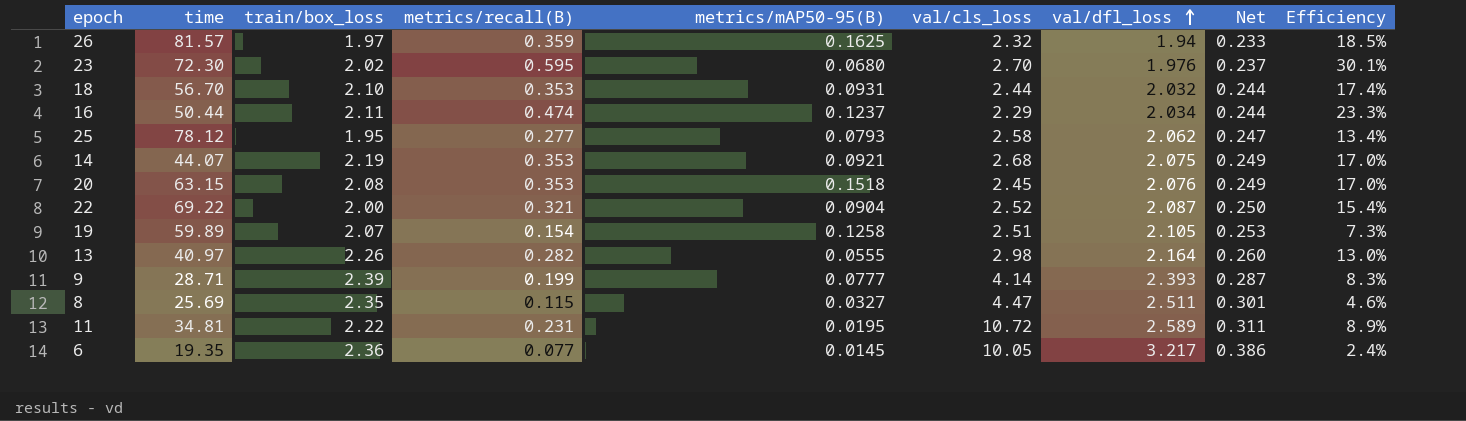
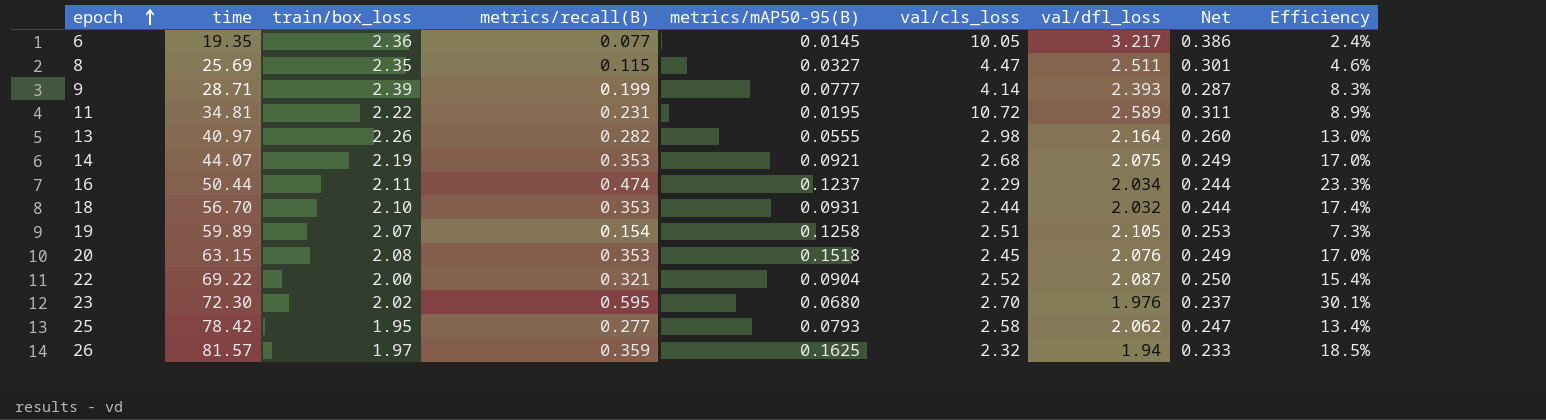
row order: val/dfl_loss ascending -> epoch ascending
25 | time: 78.12 -> 78.42

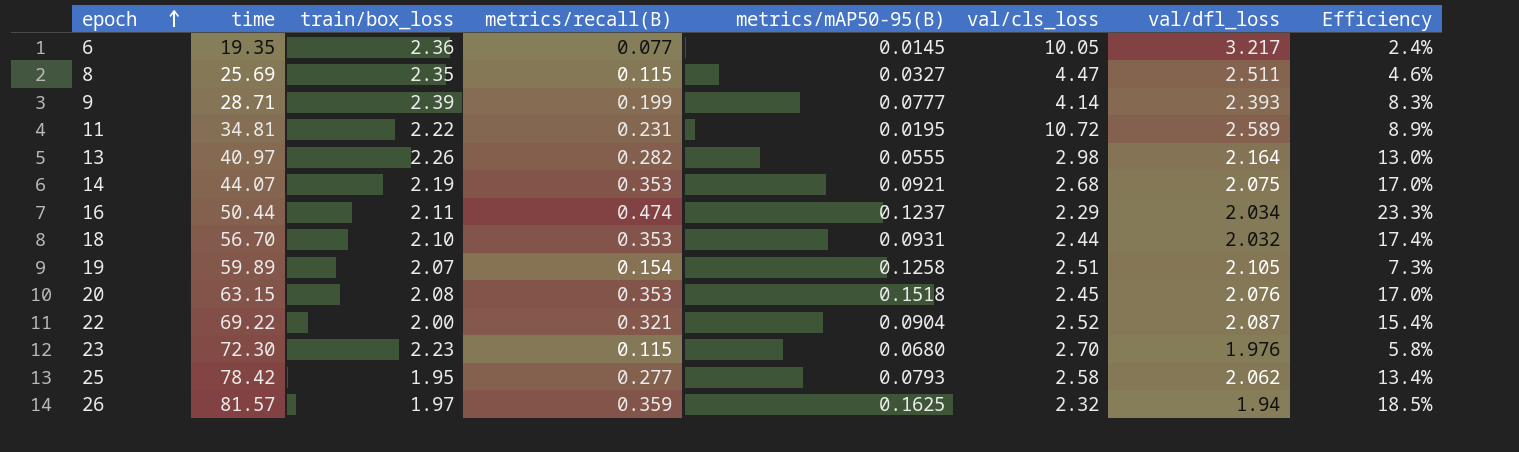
column Net | formula: [val/dfl_loss] * 0.12 -> none
23 | train/box_loss: 2.02 -> 2.23
23 | metrics/recall(B): 0.595 -> 0.115
23 | Efficiency: 30.1% -> 5.8%

